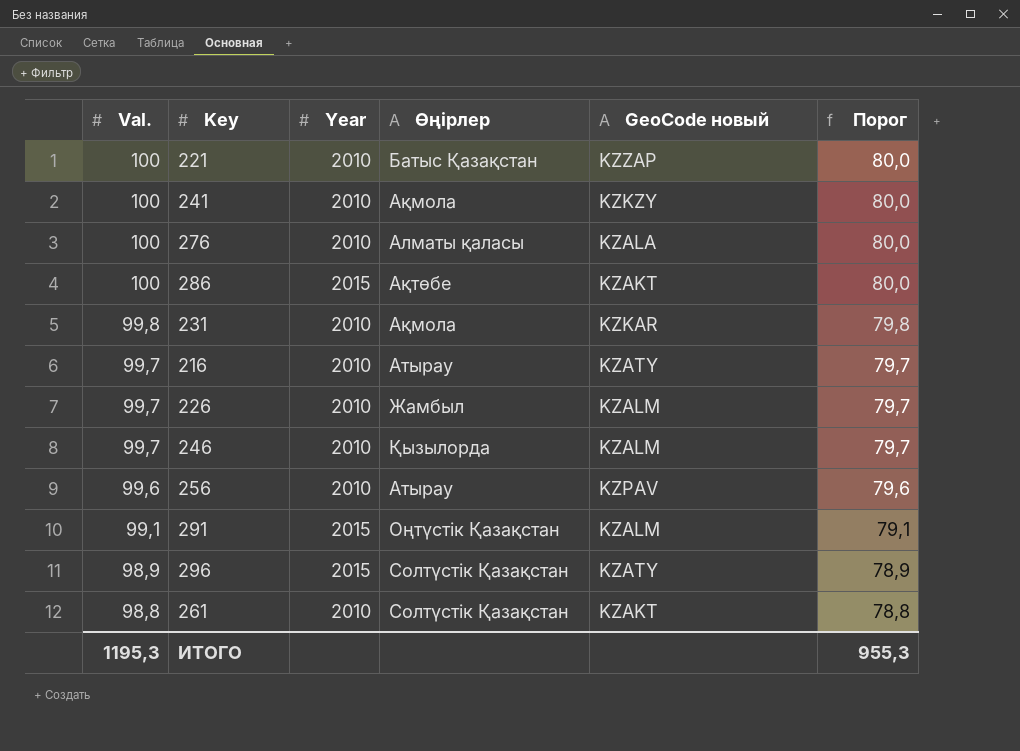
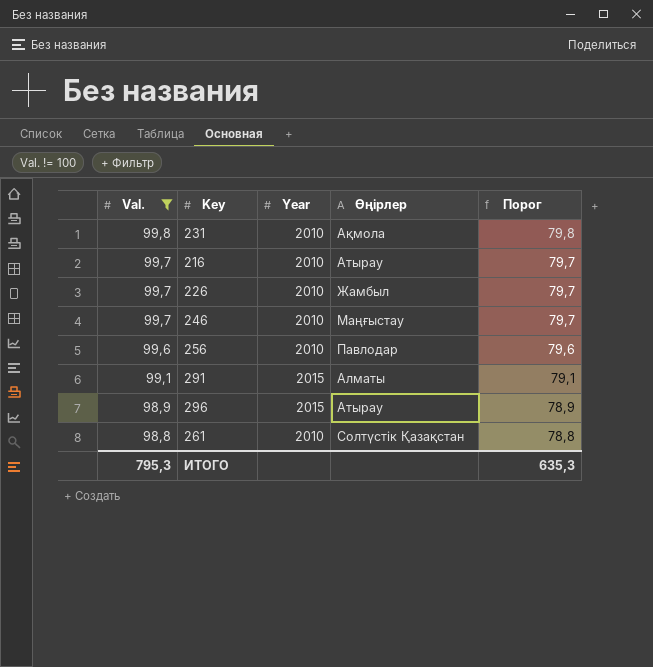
filter: none -> Val. != 100
column GeoCode новый | position: 5 -> none
246 | Өңірлер: Қызылорда -> Маңғыстау
256 | Өңірлер: Атырау -> Павлодар
291 | Өңірлер: Оңтүстік Қазақстан -> Алматы
296 | Өңірлер: Солтүстік Қазақстан -> Атырау
ИТОГО | Val.: 1195,3 -> 795,3
ИТОГО | Порог: 955,3 -> 635,3

